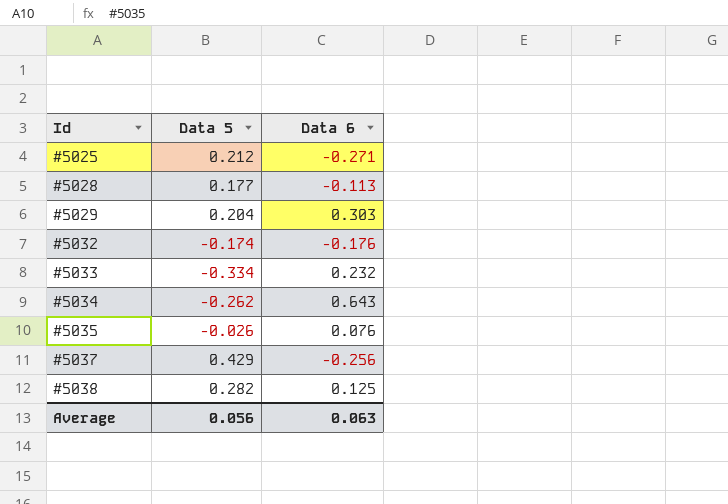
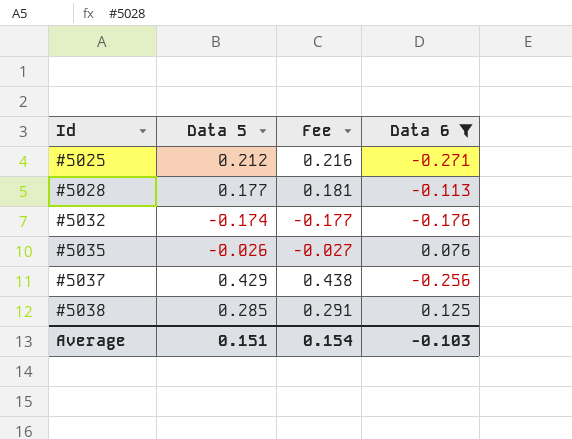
filter: none -> Data 6 <= 0.125
column Fee | formula: none -> [Data 5] * 1.02
#5038 | Data 5: 0.282 -> 0.285
Average | Data 5: 0.056 -> 0.151
Average | Data 6: 0.063 -> -0.103

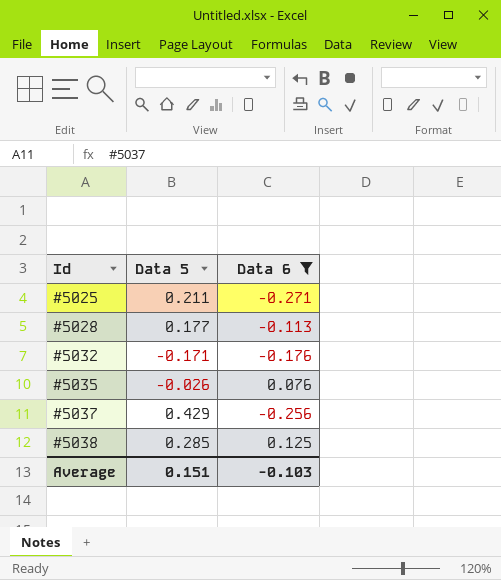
column Fee | formula: [Data 5] * 1.02 -> none
#5025 | Data 5: 0.212 -> 0.211
#5032 | Data 5: -0.174 -> -0.171

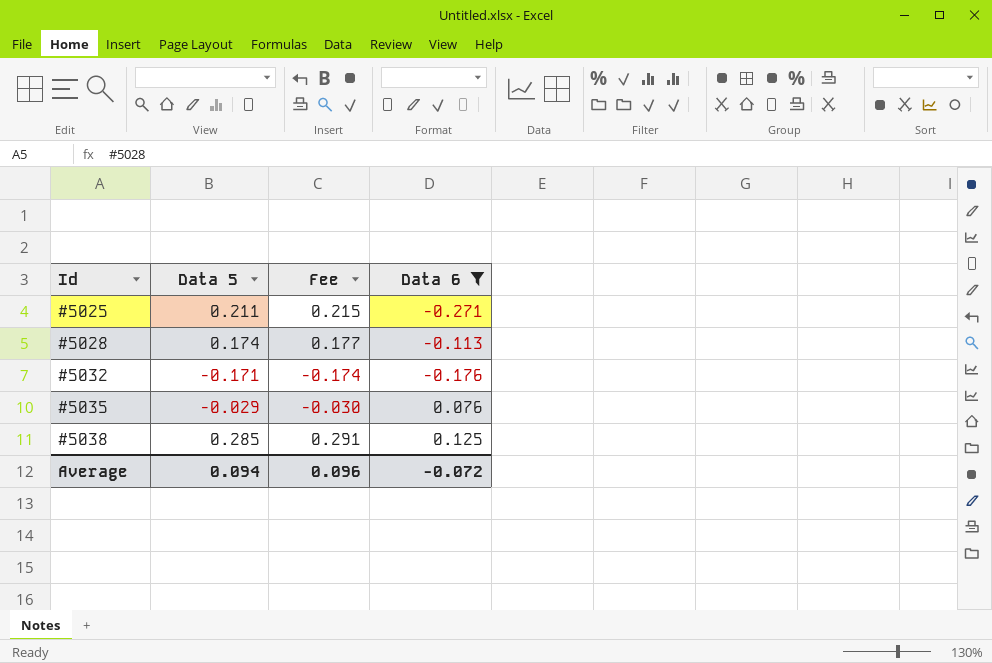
column Fee | formula: none -> [Data 5] * 1.02
row #5037: 0.429 | -0.256 -> none
#5028 | Data 5: 0.177 -> 0.174
#5035 | Data 5: -0.026 -> -0.029
Average | Data 5: 0.151 -> 0.094
Average | Data 6: -0.103 -> -0.072

